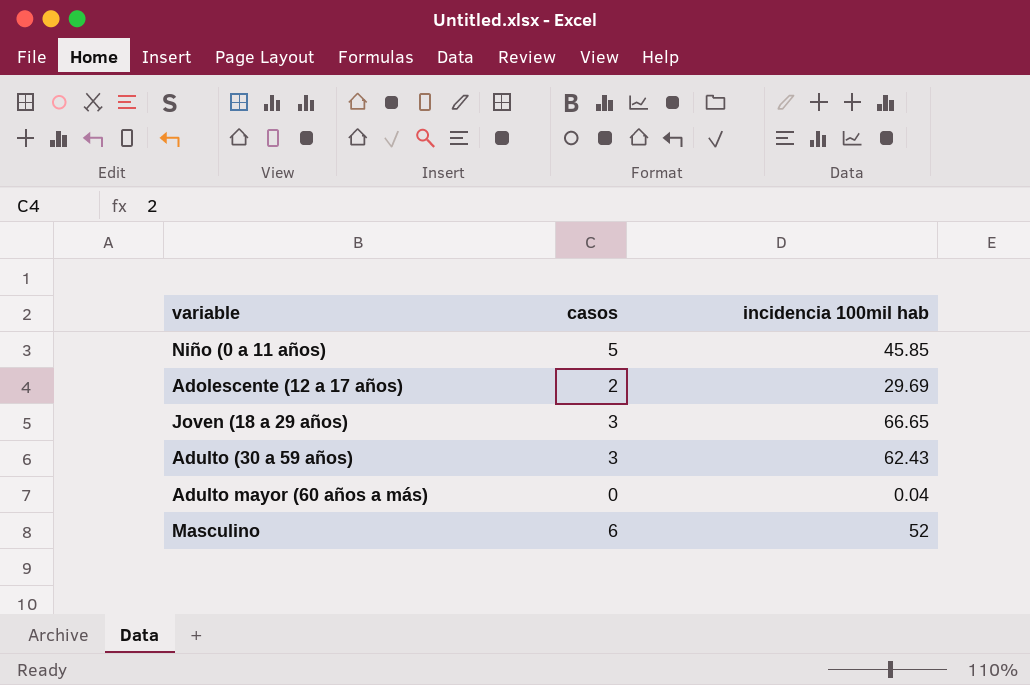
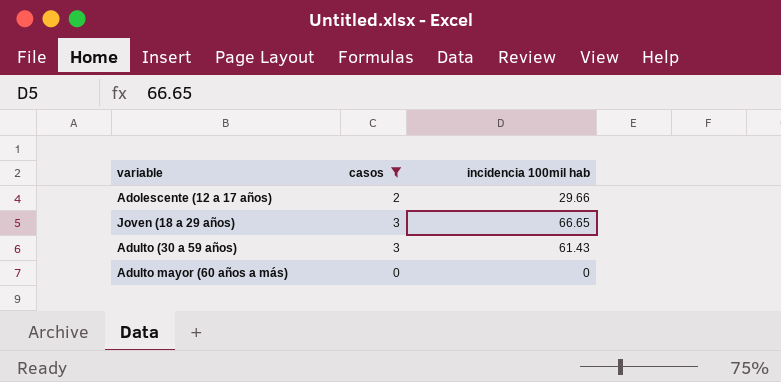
filter: none -> casos <= 3
Adolescente (12 a 17 años) | incidencia 100mil hab: 29.69 -> 29.66
Adulto (30 a 59 años) | incidencia 100mil hab: 62.43 -> 61.43
Adulto mayor (60 años a más) | incidencia 100mil hab: 0.04 -> 0

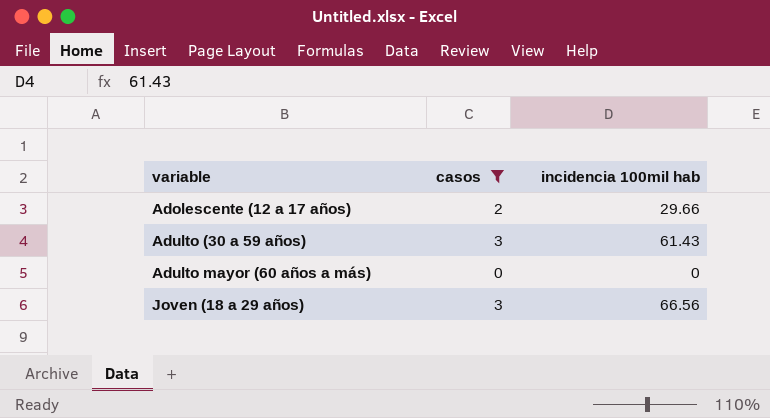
row order: none -> variable ascending
Joven (18 a 29 años) | incidencia 100mil hab: 66.65 -> 66.56

